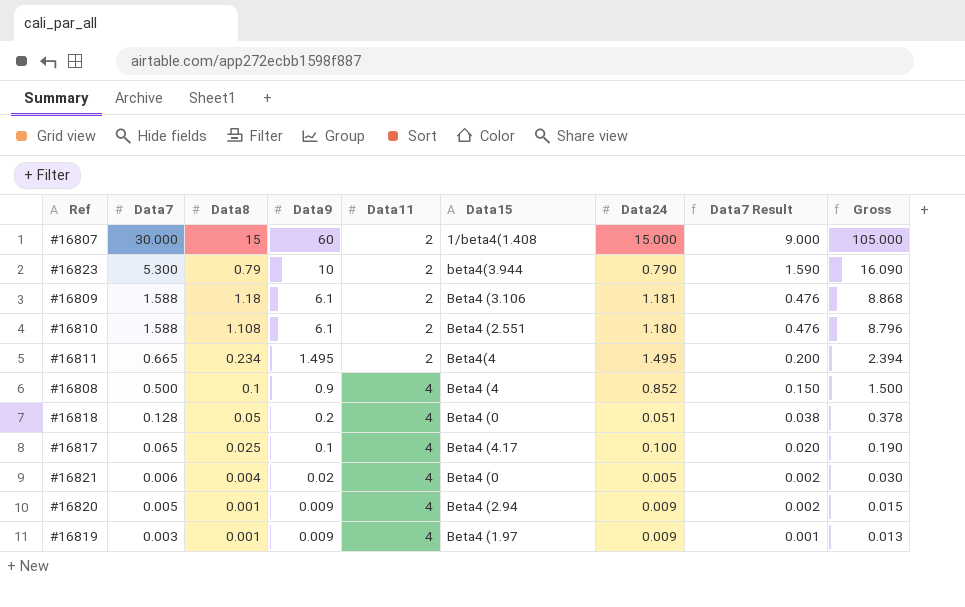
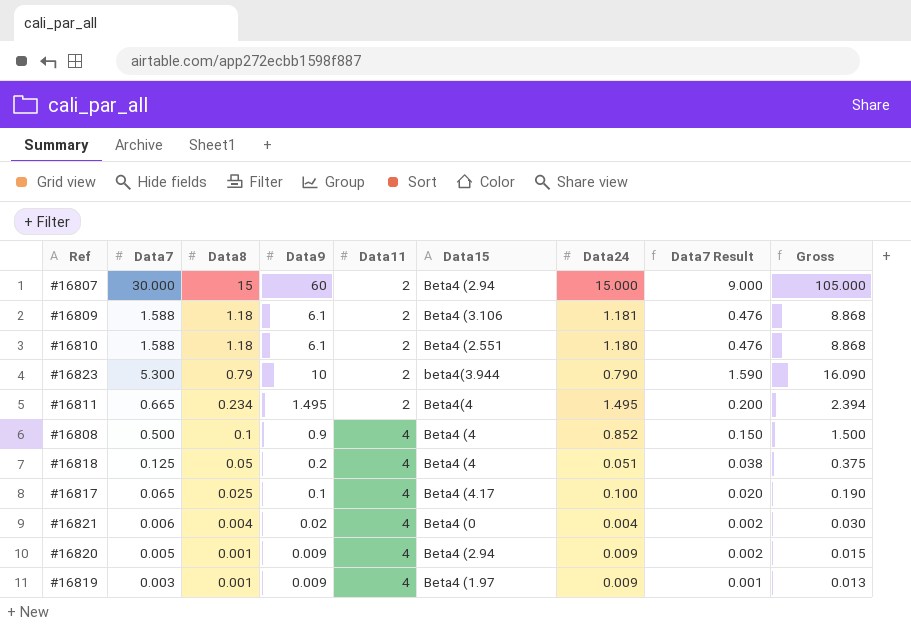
row order: Data7 descending -> Data8 descending
#16807 | Data15: 1/beta4(1.408 -> Beta4 (2.94
#16810 | Data8: 1.108 -> 1.18
#16810 | Gross: 8.796 -> 8.868
#16818 | Data7: 0.128 -> 0.125
#16818 | Data15: Beta4 (0 -> Beta4 (4
#16818 | Gross: 0.378 -> 0.375
#16821 | Data24: 0.005 -> 0.004

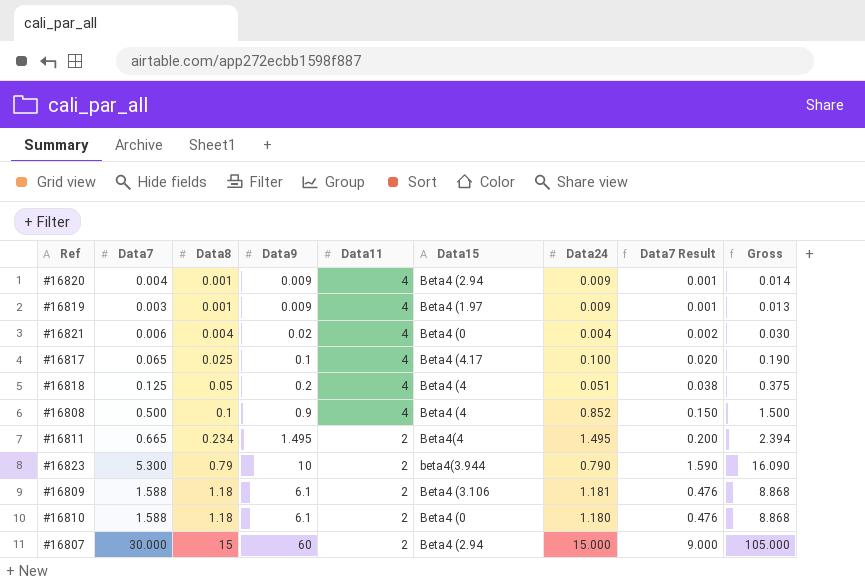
row order: Data8 descending -> Data8 ascending
#16820 | Data7: 0.005 -> 0.004
#16820 | Data7 Result: 0.002 -> 0.001
#16820 | Gross: 0.015 -> 0.014
#16810 | Data15: Beta4 (2.551 -> Beta4 (0

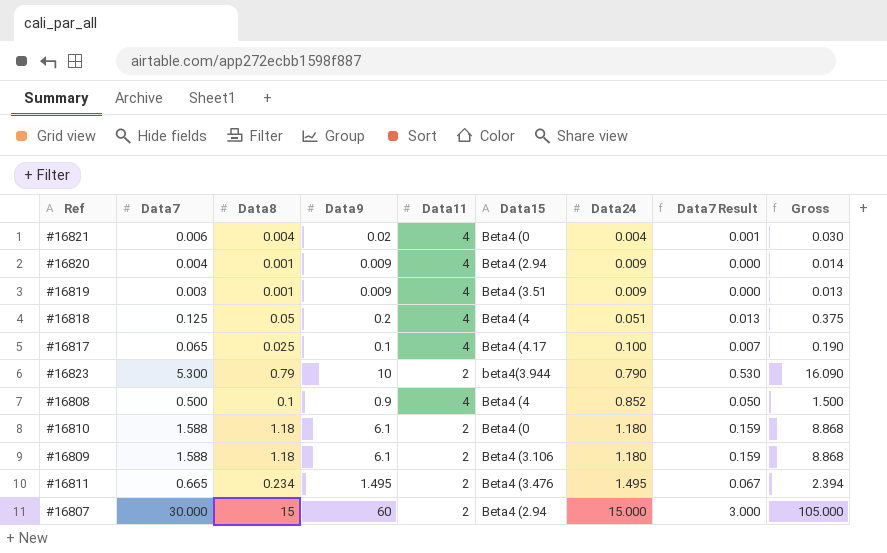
row order: Data8 ascending -> Data24 ascending
column Data7 Result | formula: [Data7] * 0.3 -> [Data7] * 0.1
#16819 | Data15: Beta4 (1.97 -> Beta4 (3.51
#16809 | Data24: 1.181 -> 1.180
#16811 | Data15: Beta4(4 -> Beta4 (3.476

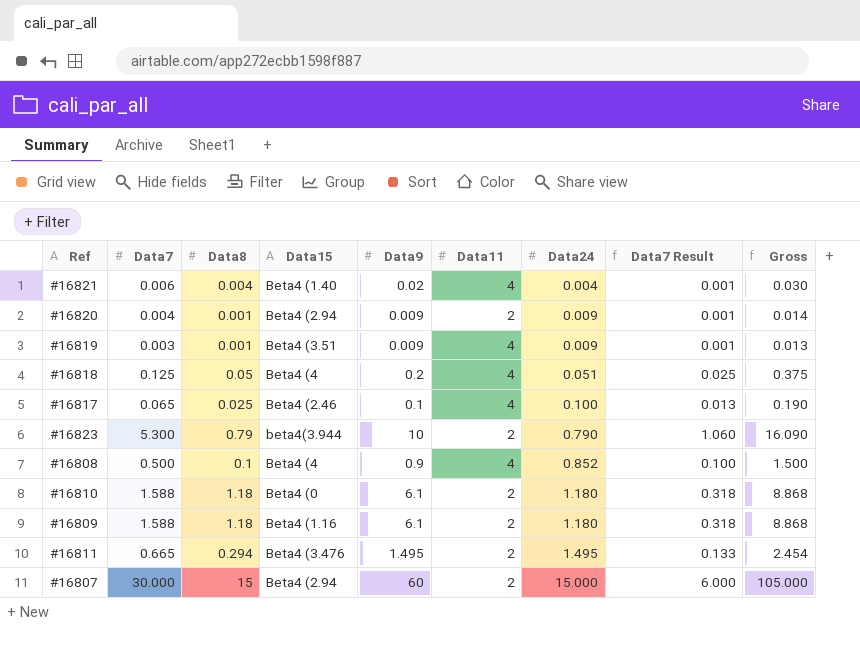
column Data15 | position: 6 -> 4
column Data7 Result | formula: [Data7] * 0.1 -> [Data7] * 0.2
#16821 | Data15: Beta4 (0 -> Beta4 (1.40
#16820 | Data11: 4 -> 2
#16817 | Data15: Beta4 (4.17 -> Beta4 (2.46
#16809 | Data15: Beta4 (3.106 -> Beta4 (1.16
#16811 | Data8: 0.234 -> 0.294
#16811 | Gross: 2.394 -> 2.454

